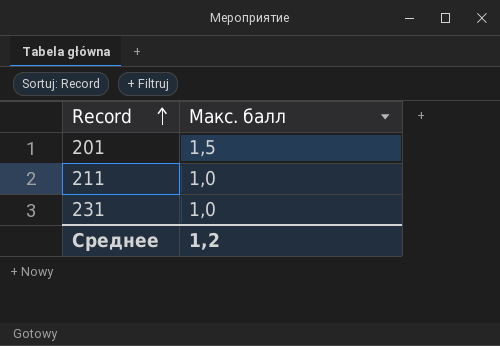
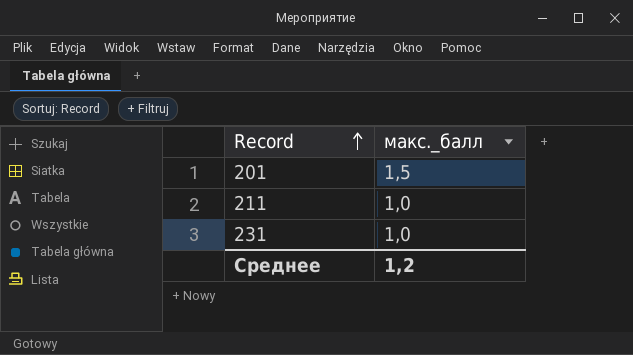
column name: Макс. балл -> макс._балл

